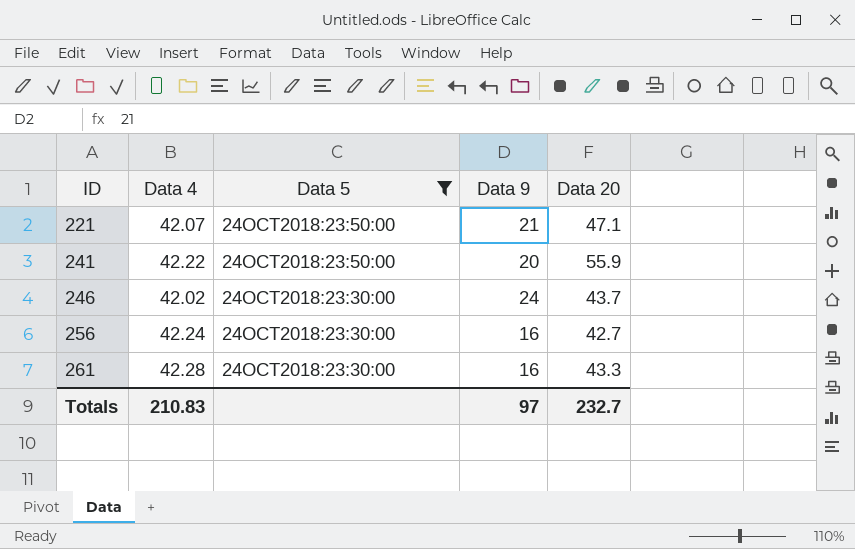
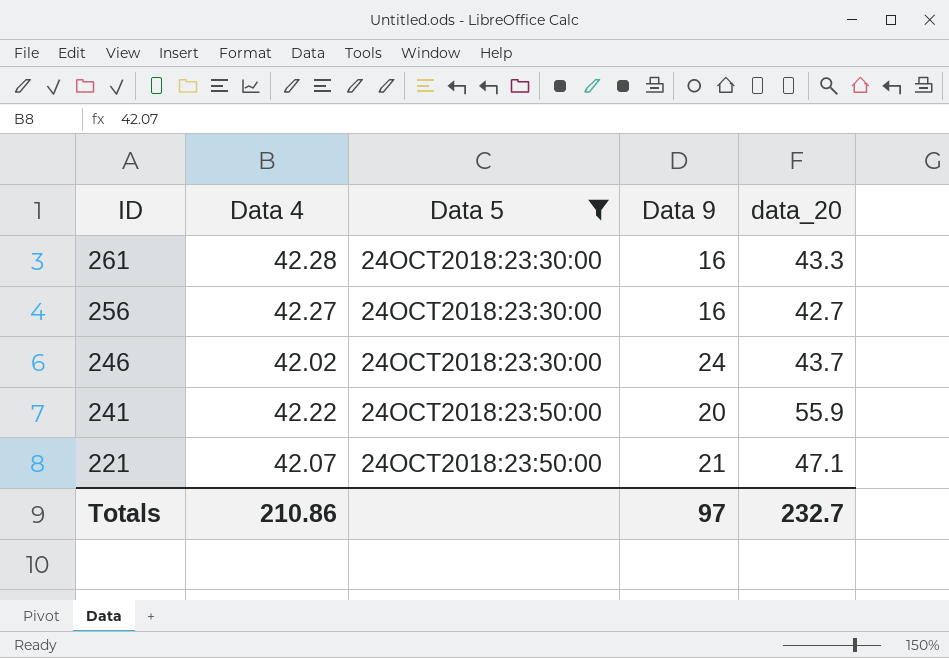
row order: ID ascending -> ID descending
column name: Data 20 -> data_20
256 | Data 4: 42.24 -> 42.27
Totals | Data 4: 210.83 -> 210.86

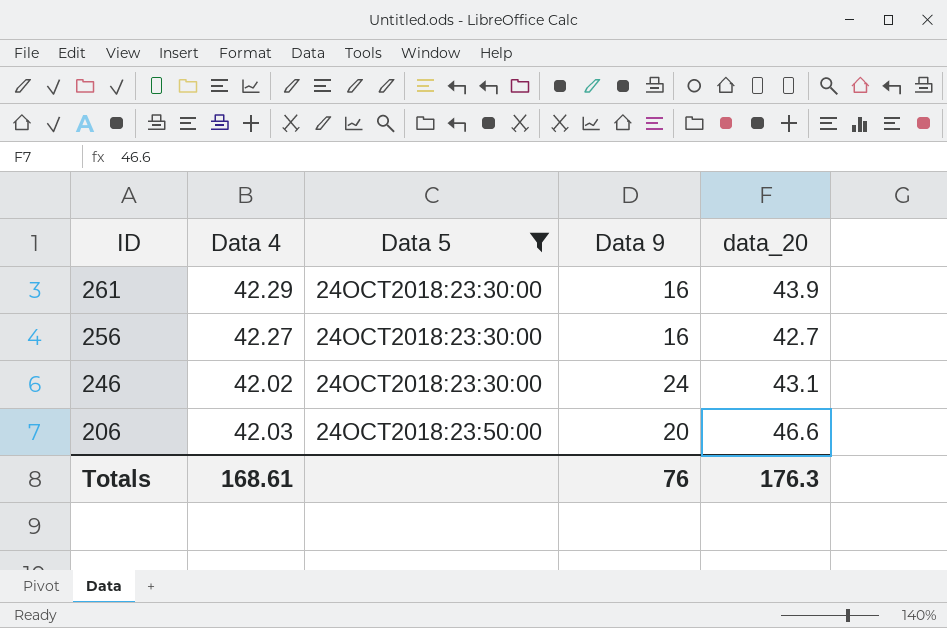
row 241: 42.22 | 24OCT2018:23:50:00 | 20 | 55.9 -> none
row 221: 42.07 | 24OCT2018:23:50:00 | 21 | 47.1 -> none
261 | Data 4: 42.28 -> 42.29
261 | data_20: 43.3 -> 43.9
246 | data_20: 43.7 -> 43.1
row 206: none -> 42.03 | 24OCT2018:23:50:00 | 20 | 46.6
Totals | Data 4: 210.86 -> 168.61
Totals | Data 9: 97 -> 76
Totals | data_20: 232.7 -> 176.3

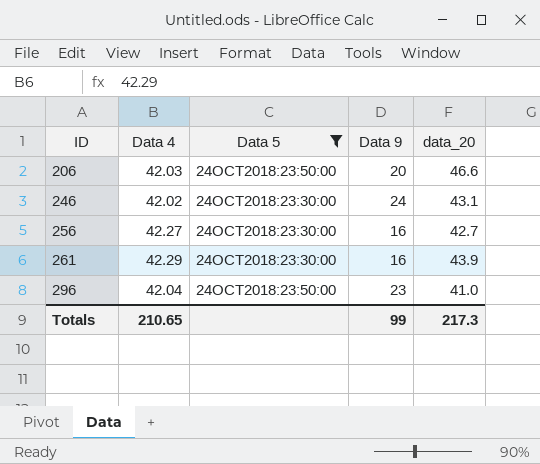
row order: ID descending -> ID ascending
row 296: none -> 42.04 | 24OCT2018:23:50:00 | 23 | 41.0
Totals | Data 4: 168.61 -> 210.65
Totals | Data 9: 76 -> 99
Totals | data_20: 176.3 -> 217.3

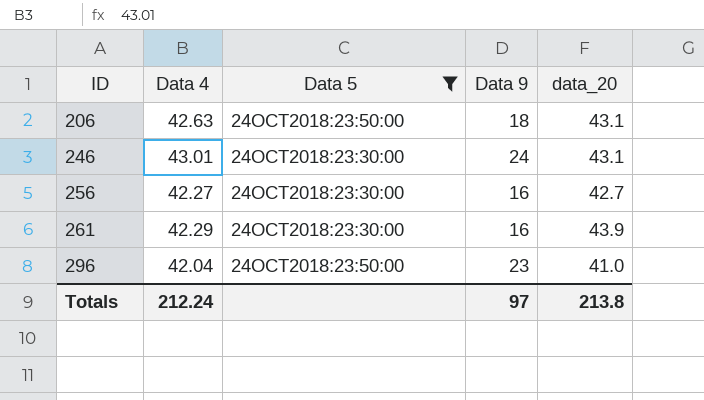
206 | Data 4: 42.03 -> 42.63
206 | Data 9: 20 -> 18
206 | data_20: 46.6 -> 43.1
246 | Data 4: 42.02 -> 43.01
Totals | Data 4: 210.65 -> 212.24
Totals | Data 9: 99 -> 97
Totals | data_20: 217.3 -> 213.8

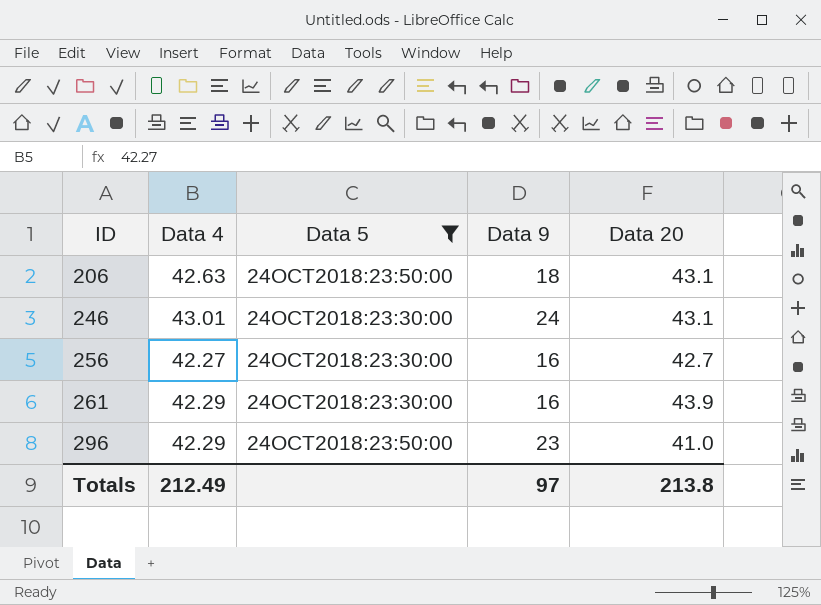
column name: data_20 -> Data 20
296 | Data 4: 42.04 -> 42.29
Totals | Data 4: 212.24 -> 212.49

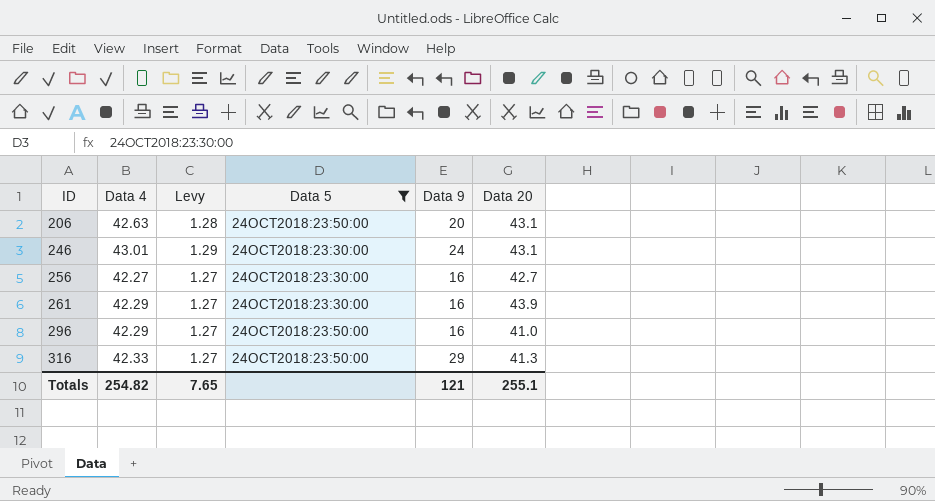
column Levy | formula: none -> [Data 4] * 0.03
206 | Data 9: 18 -> 20
296 | Data 9: 23 -> 16
row 316: none -> 42.33 | 1.27 | 24OCT2018:23:50:00 | 29 | 41.3
Totals | Data 4: 212.49 -> 254.82
Totals | Data 9: 97 -> 121
Totals | Data 20: 213.8 -> 255.1

